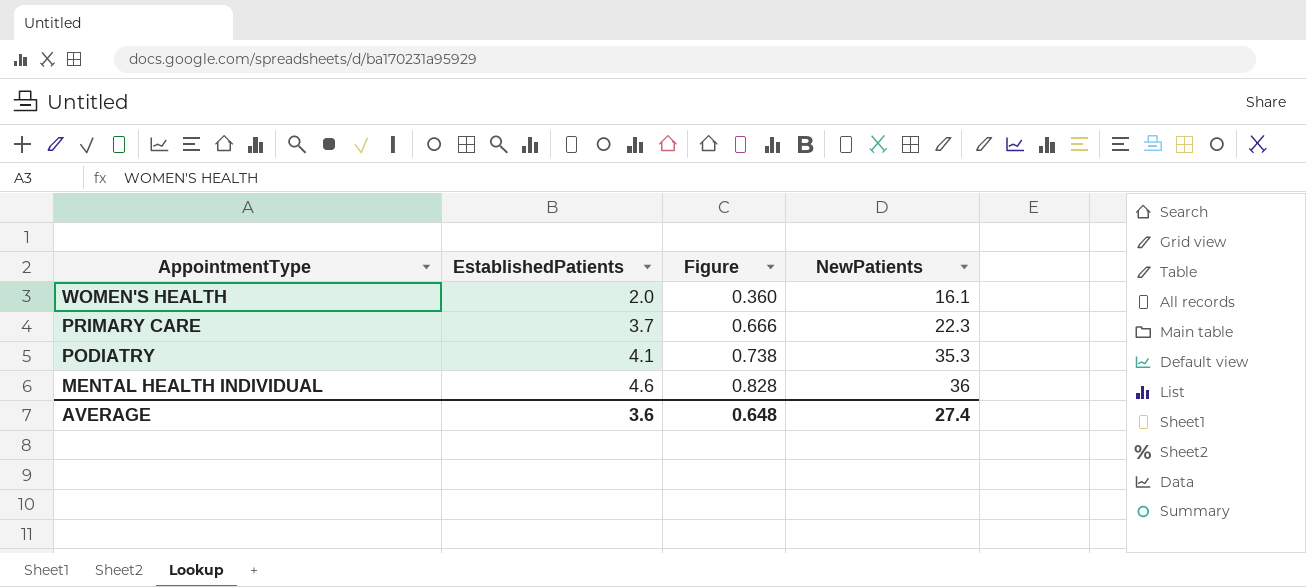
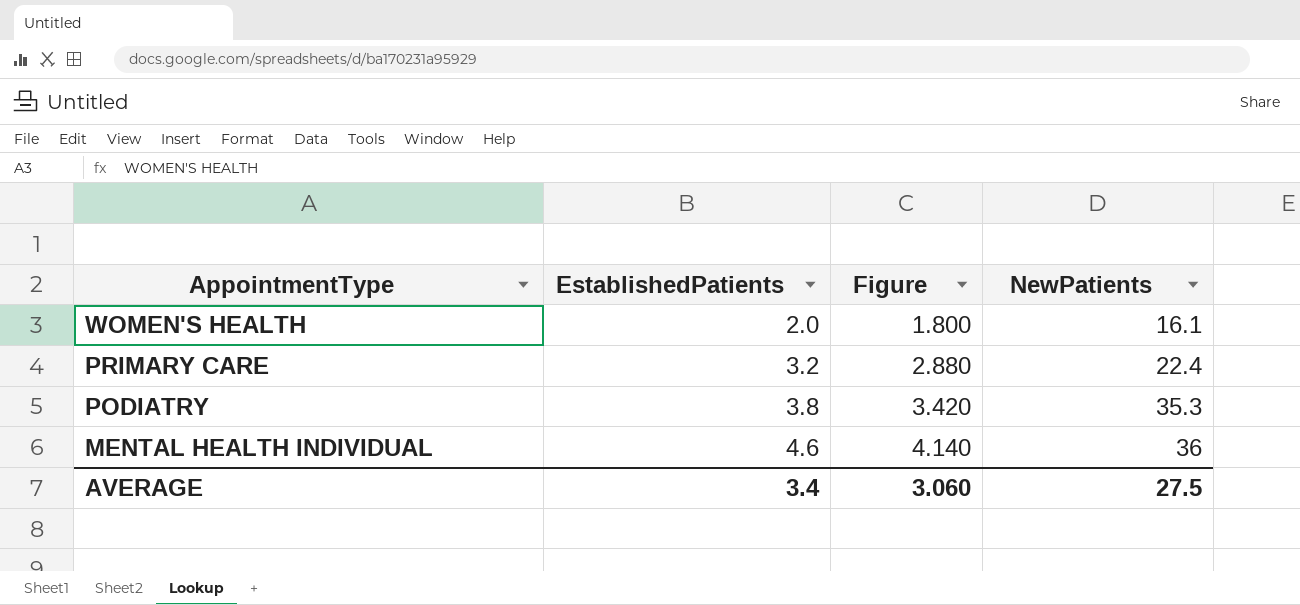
column Figure | formula: [EstablishedPatients] * 0.18 -> [EstablishedPatients] * 0.9
PRIMARY CARE | EstablishedPatients: 3.7 -> 3.2
PRIMARY CARE | NewPatients: 22.3 -> 22.4
PODIATRY | EstablishedPatients: 4.1 -> 3.8
AVERAGE | EstablishedPatients: 3.6 -> 3.4
AVERAGE | Figure: 0.648 -> 3.060
AVERAGE | NewPatients: 27.4 -> 27.5

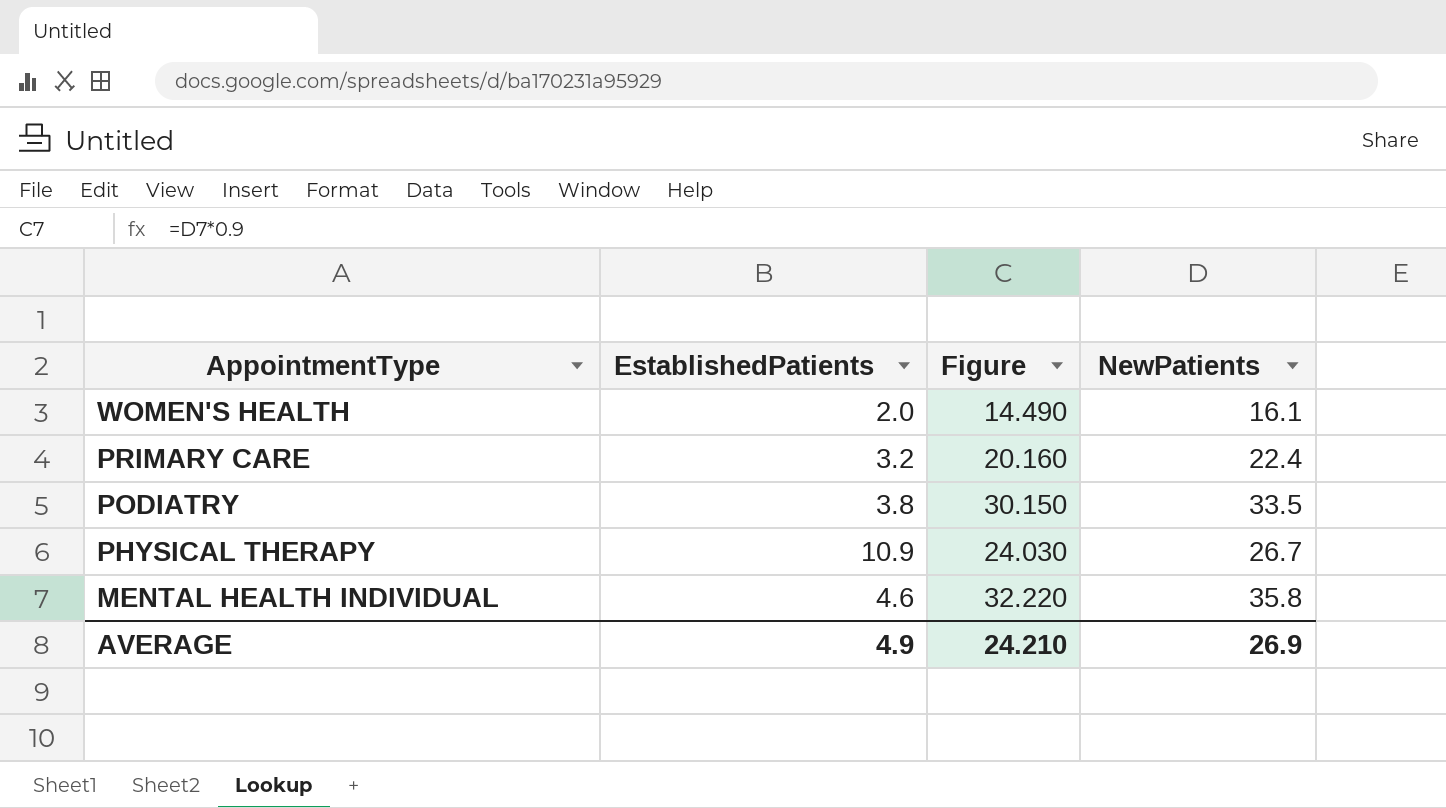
column Figure | formula: [EstablishedPatients] * 0.9 -> [NewPatients] * 0.9
PODIATRY | NewPatients: 35.3 -> 33.5
row PHYSICAL THERAPY: none -> 10.9 | 24.030 | 26.7
MENTAL HEALTH INDIVIDUAL | NewPatients: 36 -> 35.8
AVERAGE | EstablishedPatients: 3.4 -> 4.9
AVERAGE | Figure: 3.060 -> 24.210
AVERAGE | NewPatients: 27.5 -> 26.9

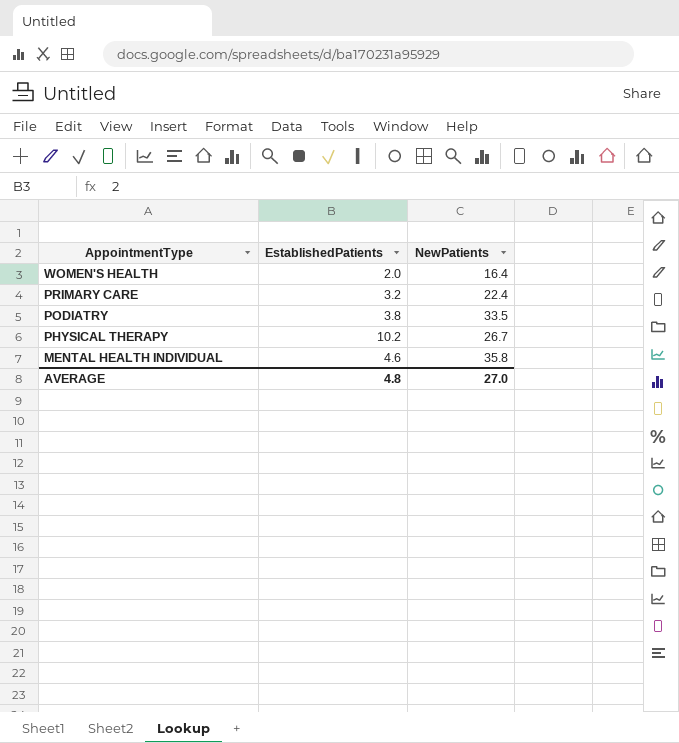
column Figure | formula: [NewPatients] * 0.9 -> none
WOMEN'S HEALTH | NewPatients: 16.1 -> 16.4
PHYSICAL THERAPY | EstablishedPatients: 10.9 -> 10.2
AVERAGE | EstablishedPatients: 4.9 -> 4.8
AVERAGE | NewPatients: 26.9 -> 27.0

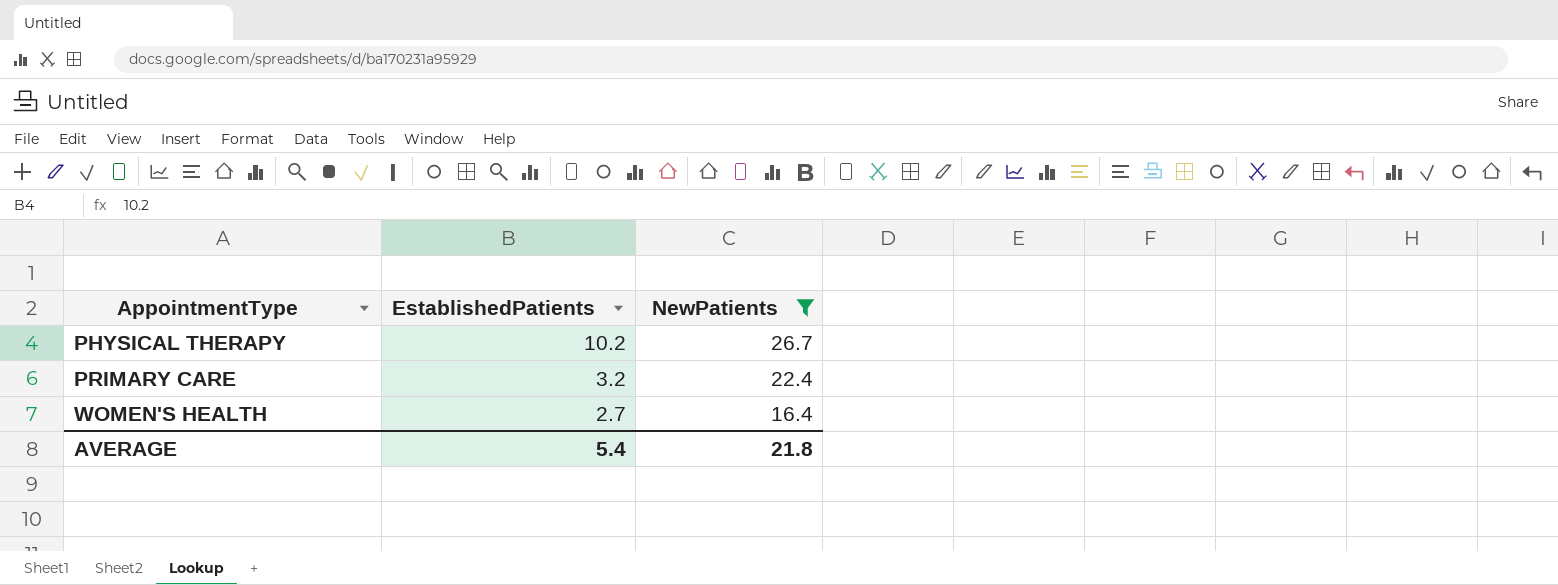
filter: none -> NewPatients <= 26.7
row order: AppointmentType descending -> AppointmentType ascending
WOMEN'S HEALTH | EstablishedPatients: 2.0 -> 2.7
AVERAGE | EstablishedPatients: 4.8 -> 5.4
AVERAGE | NewPatients: 27.0 -> 21.8

